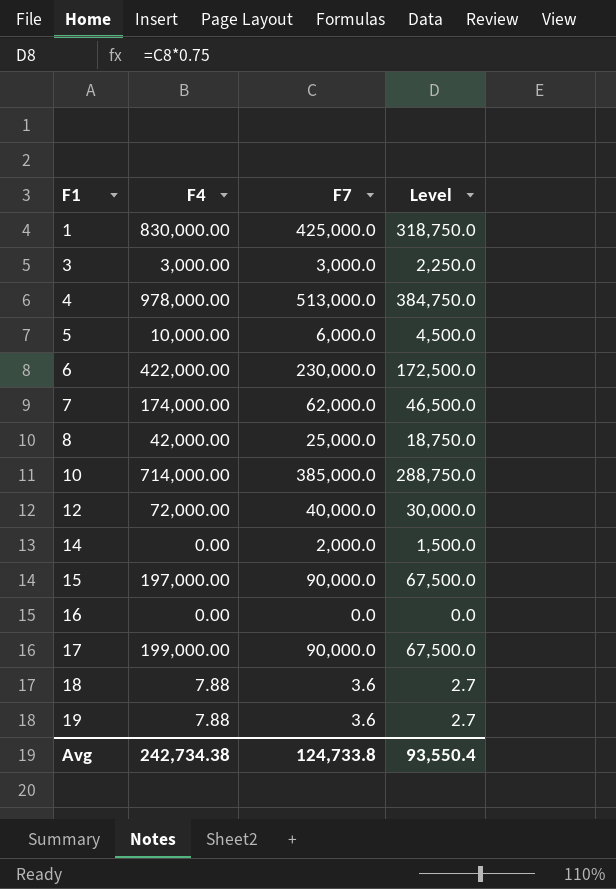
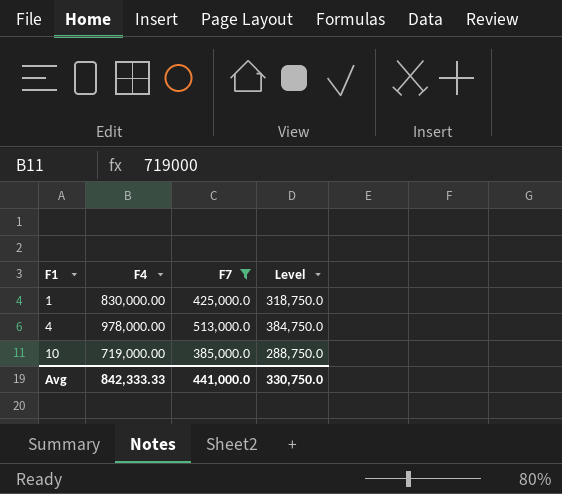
filter: none -> F7 >= 385,000.0
10 | F4: 714,000.00 -> 719,000.00
Avg | F4: 242,734.38 -> 842,333.33
Avg | F7: 124,733.8 -> 441,000.0
Avg | Level: 93,550.4 -> 330,750.0

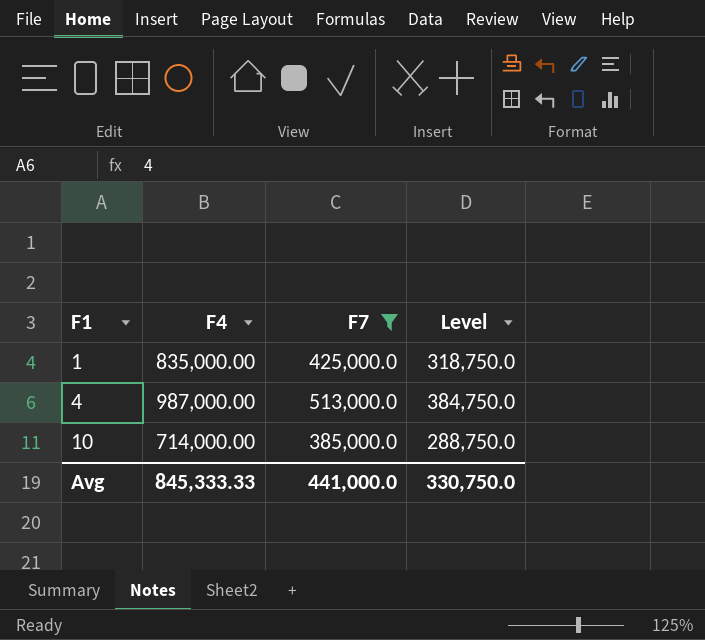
1 | F4: 830,000.00 -> 835,000.00
4 | F4: 978,000.00 -> 987,000.00
10 | F4: 719,000.00 -> 714,000.00
Avg | F4: 842,333.33 -> 845,333.33

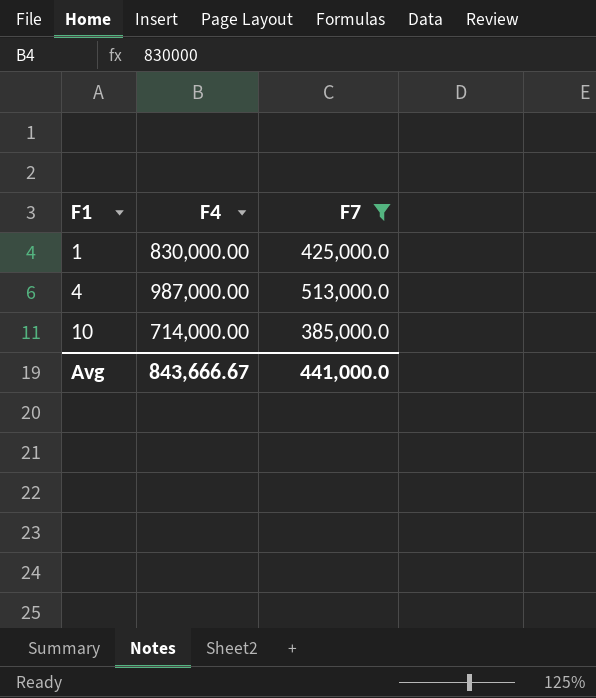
column Level | formula: [F7] * 0.75 -> none
1 | F4: 835,000.00 -> 830,000.00
Avg | F4: 845,333.33 -> 843,666.67

